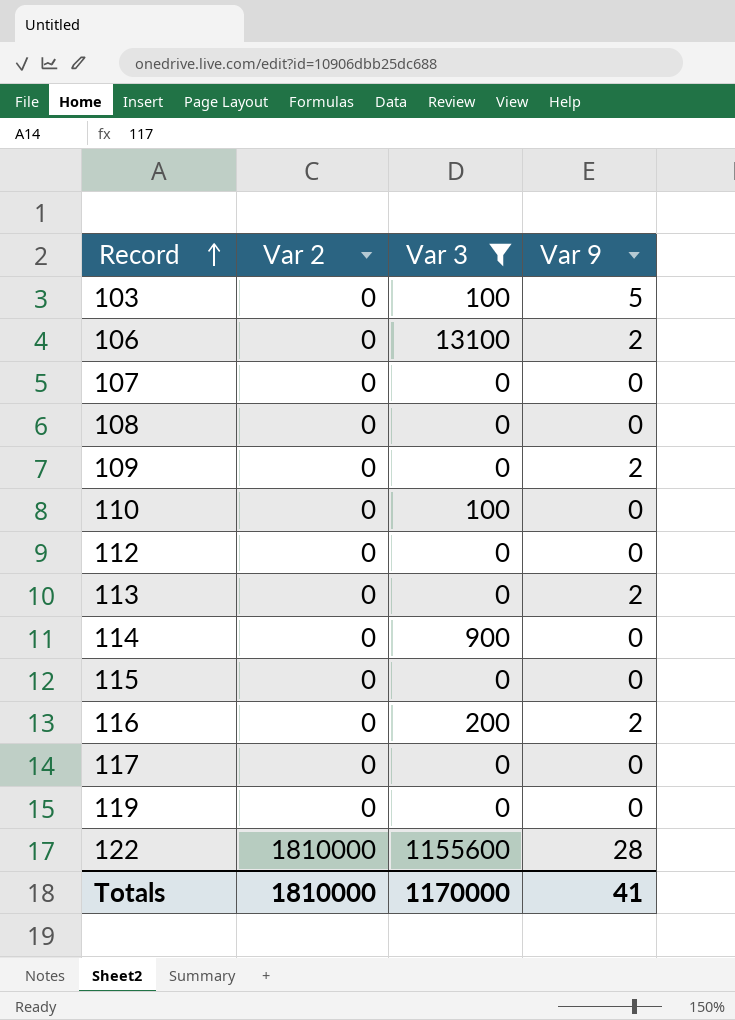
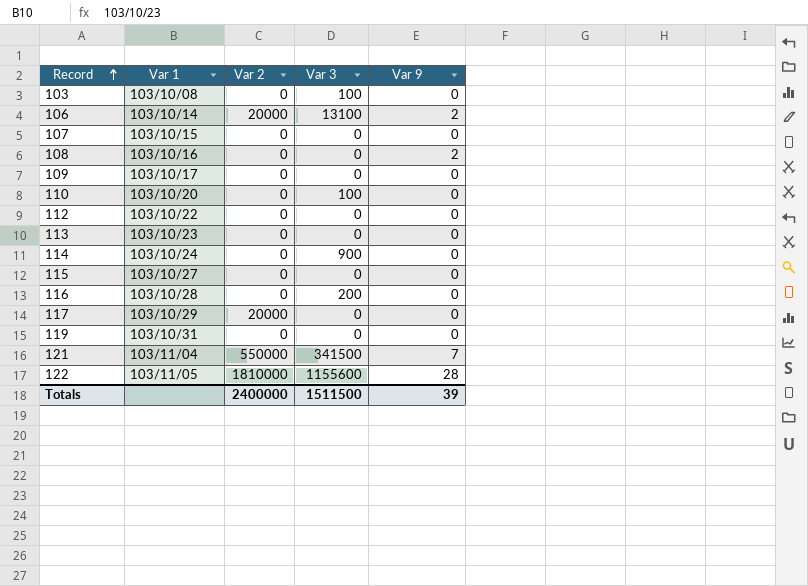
filter: Var 3 != 341500 -> none
column Var 1 | position: none -> 2
103 | Var 9: 5 -> 0
106 | Var 2: 0 -> 20000
108 | Var 9: 0 -> 2
109 | Var 9: 2 -> 0
113 | Var 9: 2 -> 0
116 | Var 9: 2 -> 0
117 | Var 2: 0 -> 20000
Totals | Var 2: 1810000 -> 2400000
Totals | Var 3: 1170000 -> 1511500
Totals | Var 9: 41 -> 39

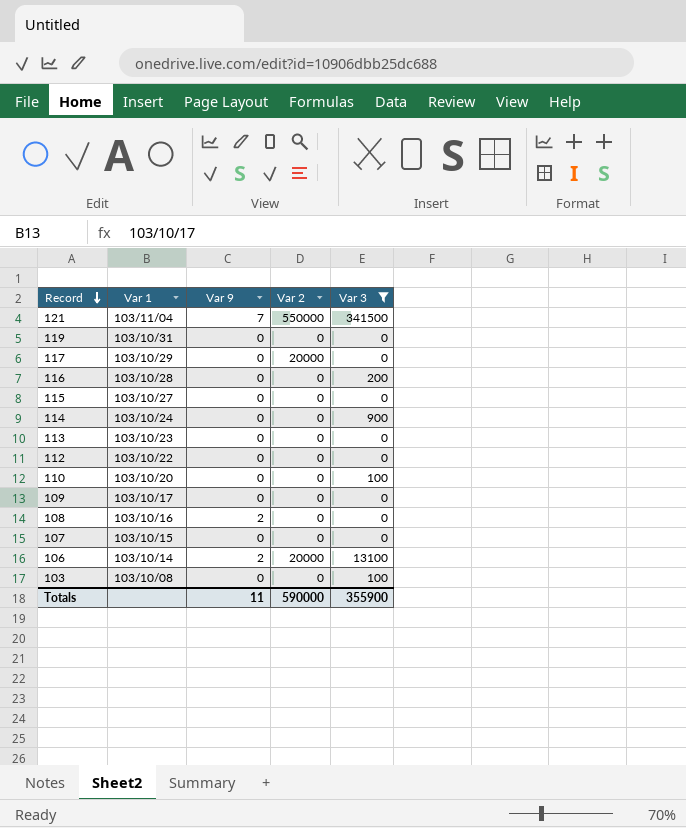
filter: none -> Var 3 != 1155600
row order: Record ascending -> Record descending
column Var 9 | position: 5 -> 3
Totals | Var 9: 39 -> 11
Totals | Var 2: 2400000 -> 590000
Totals | Var 3: 1511500 -> 355900

